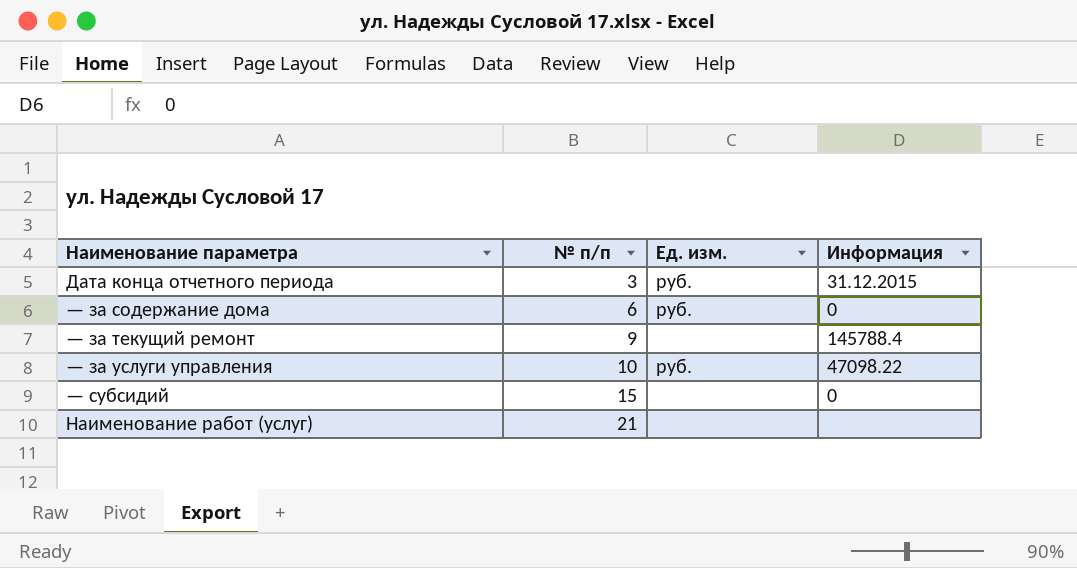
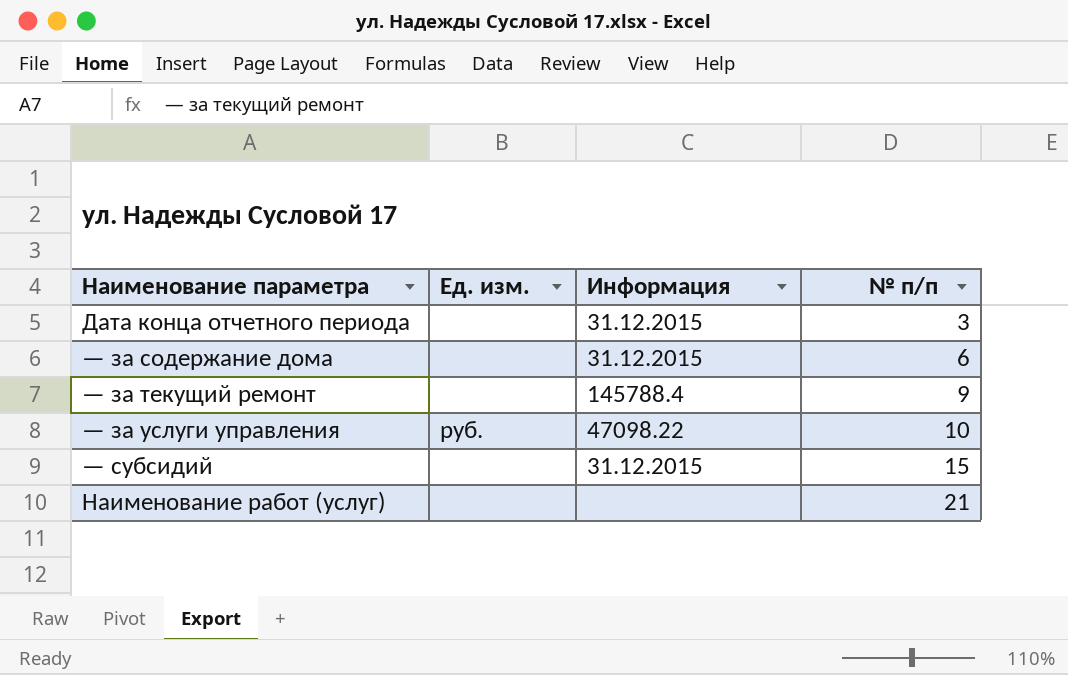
column № п/п | position: 2 -> 4
Дата конца отчетного периода | Ед. изм.: руб. -> none
— за содержание дома | Ед. изм.: руб. -> none
— за содержание дома | Информация: 0 -> 31.12.2015
— субсидий | Информация: 0 -> 31.12.2015

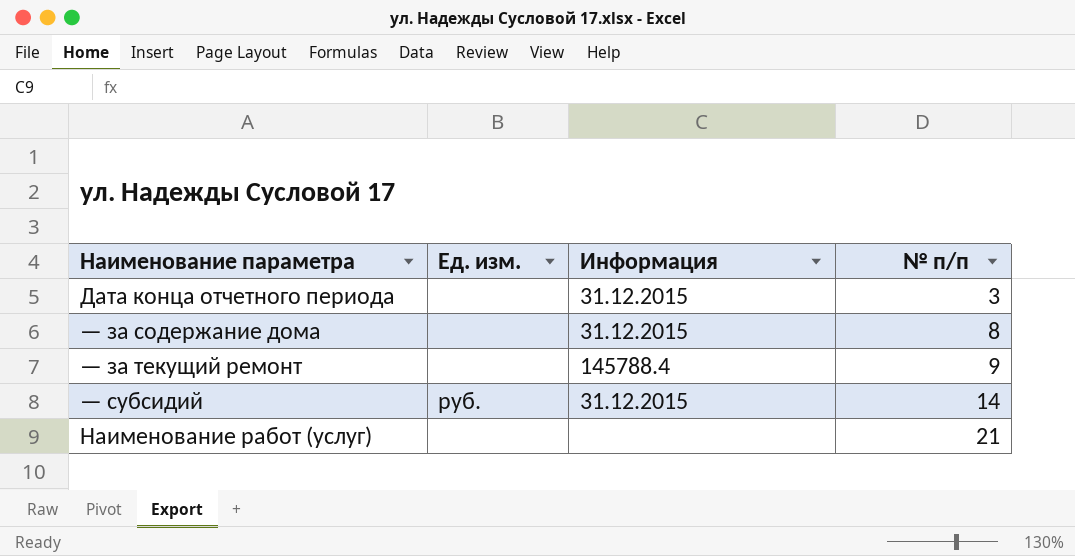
row — за услуги управления: руб. | 47098.22 | 10 -> none
— за содержание дома | № п/п: 6 -> 8
— субсидий | Ед. изм.: none -> руб.
— субсидий | № п/п: 15 -> 14

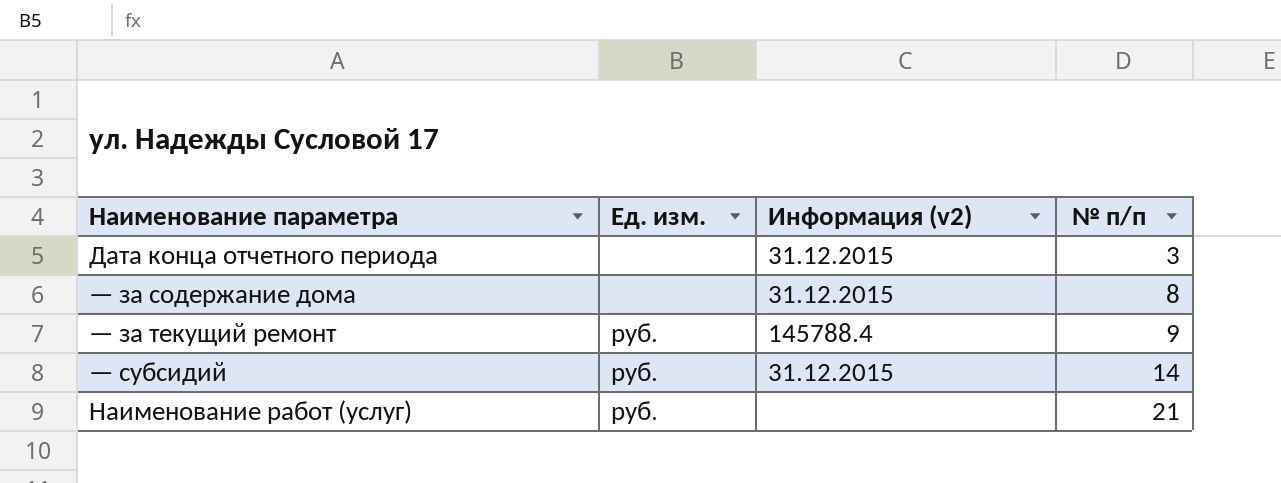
column name: Информация -> Информация (v2)
— за текущий ремонт | Ед. изм.: none -> руб.
Наименование работ (услуг) | Ед. изм.: none -> руб.

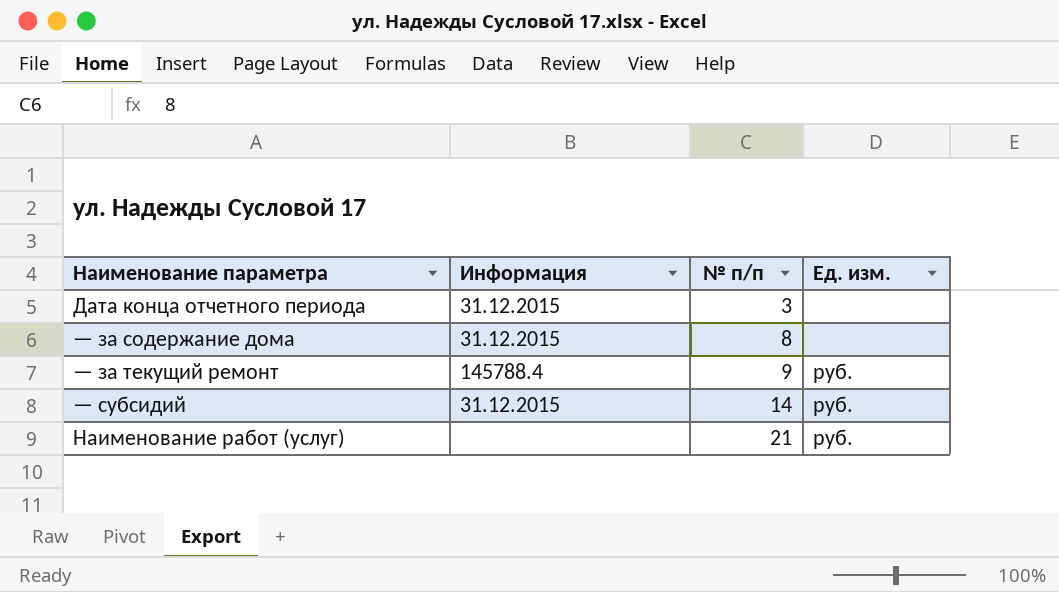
column name: Информация (v2) -> Информация
column Ед. изм. | position: 2 -> 4

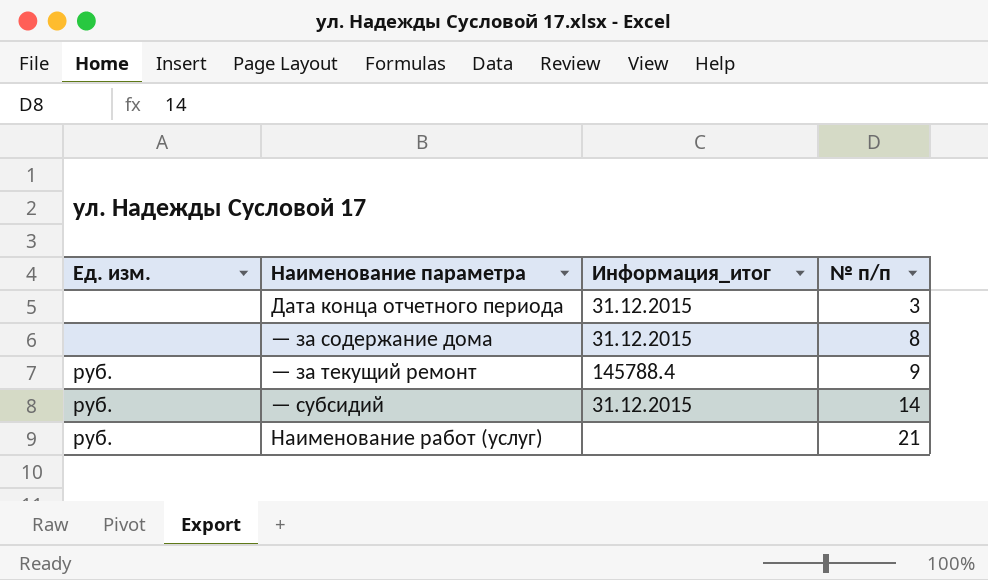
column Ед. изм. | position: 4 -> 1
column name: Информация -> Информация_итог

